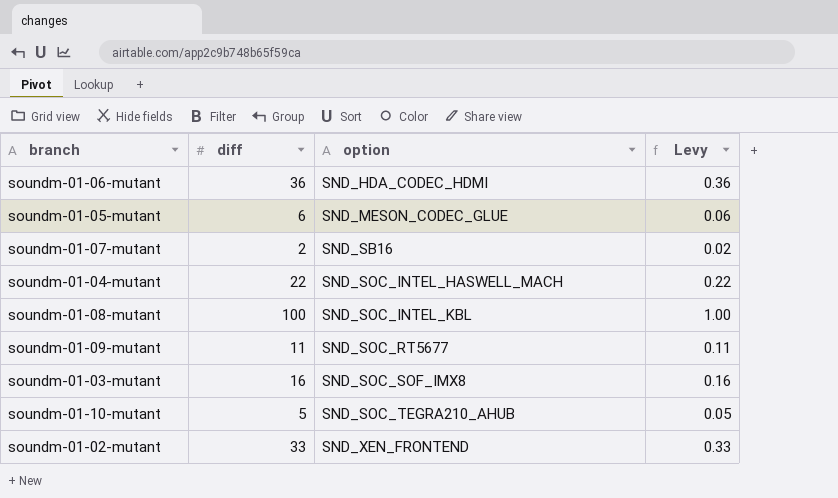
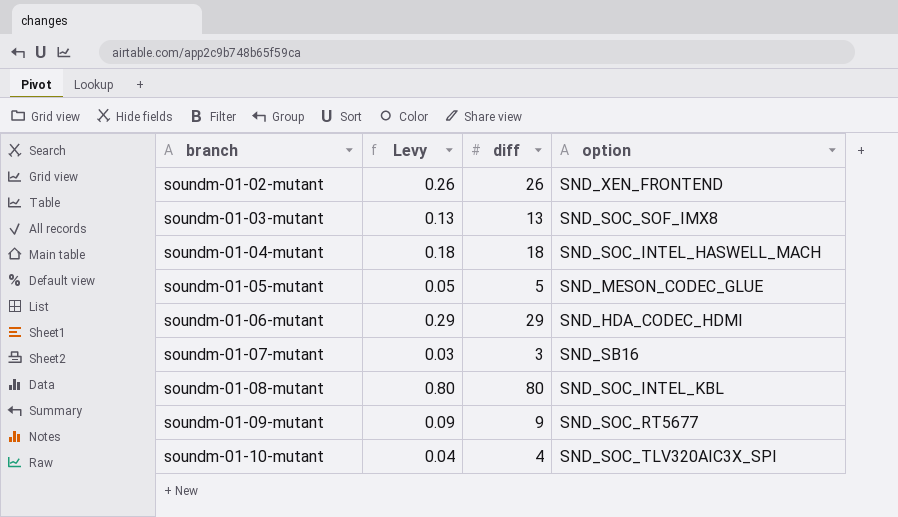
row order: option ascending -> branch ascending
column Levy | position: 4 -> 2
soundm-01-02-mutant | Levy: 0.33 -> 0.26
soundm-01-02-mutant | diff: 33 -> 26
soundm-01-03-mutant | Levy: 0.16 -> 0.13
soundm-01-03-mutant | diff: 16 -> 13
soundm-01-04-mutant | Levy: 0.22 -> 0.18
soundm-01-04-mutant | diff: 22 -> 18
soundm-01-05-mutant | Levy: 0.06 -> 0.05
soundm-01-05-mutant | diff: 6 -> 5
soundm-01-06-mutant | Levy: 0.36 -> 0.29
soundm-01-06-mutant | diff: 36 -> 29
soundm-01-07-mutant | Levy: 0.02 -> 0.03
soundm-01-07-mutant | diff: 2 -> 3
soundm-01-08-mutant | Levy: 1.00 -> 0.80
soundm-01-08-mutant | diff: 100 -> 80
soundm-01-09-mutant | Levy: 0.11 -> 0.09
soundm-01-09-mutant | diff: 11 -> 9
soundm-01-10-mutant | Levy: 0.05 -> 0.04
soundm-01-10-mutant | diff: 5 -> 4
soundm-01-10-mutant | option: SND_SOC_TEGRA210_AHUB -> SND_SOC_TLV320AIC3X_SPI

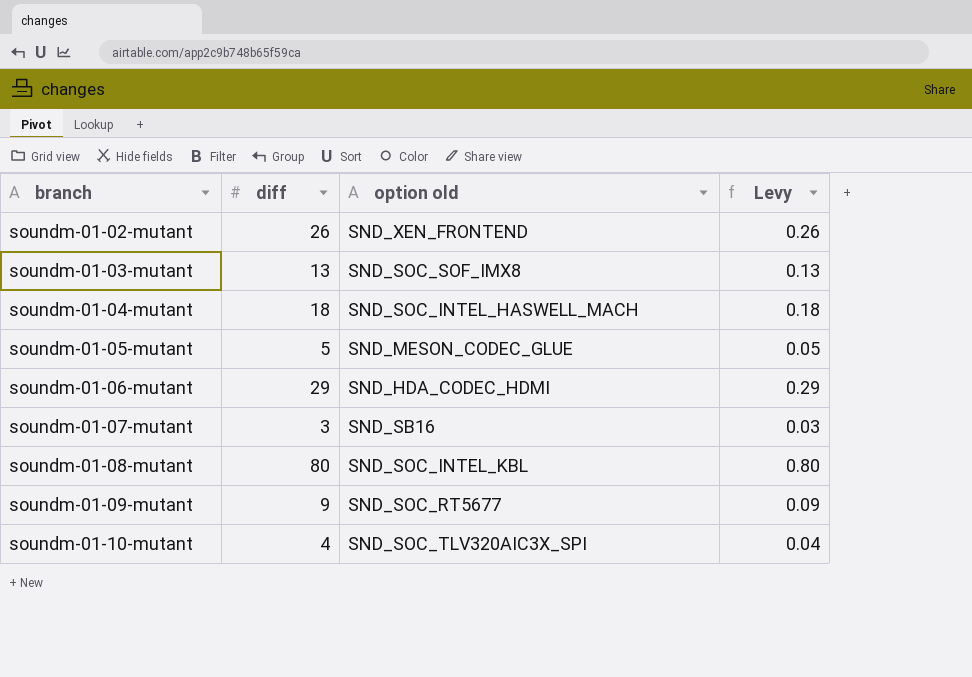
column name: option -> option old
column Levy | position: 2 -> 4

